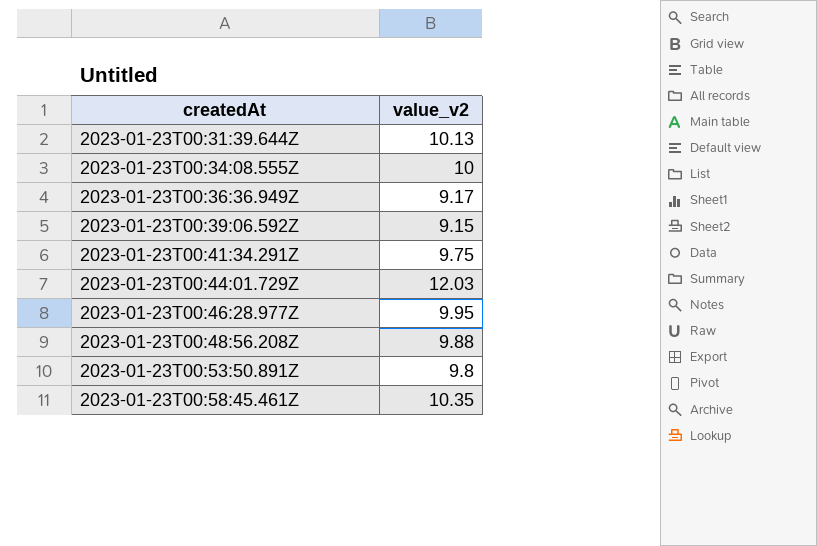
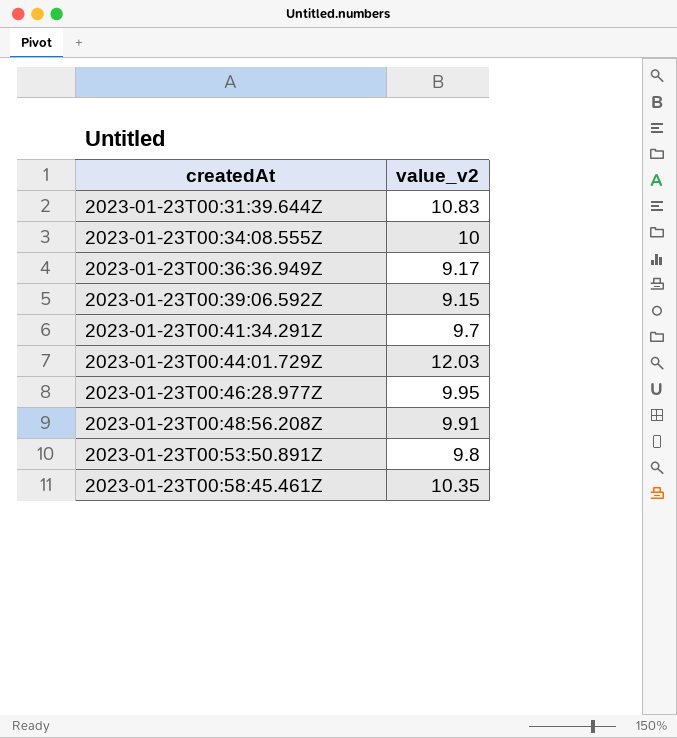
2023-01-23T00:31:39.644Z | value_v2: 10.13 -> 10.83
2023-01-23T00:41:34.291Z | value_v2: 9.75 -> 9.7
2023-01-23T00:48:56.208Z | value_v2: 9.88 -> 9.91

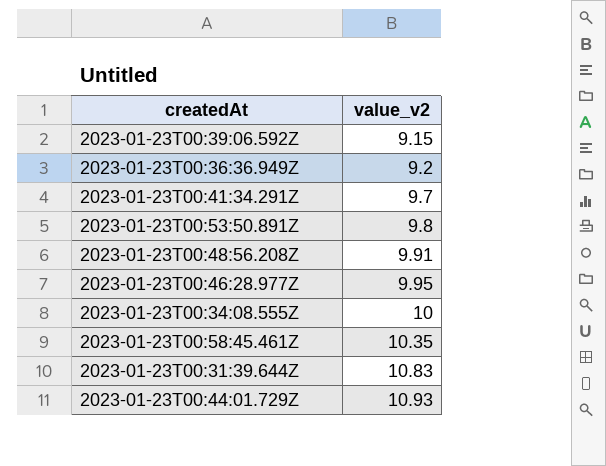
row order: createdAt ascending -> value_v2 ascending
2023-01-23T00:36:36.949Z | value_v2: 9.17 -> 9.2
2023-01-23T00:44:01.729Z | value_v2: 12.03 -> 10.93

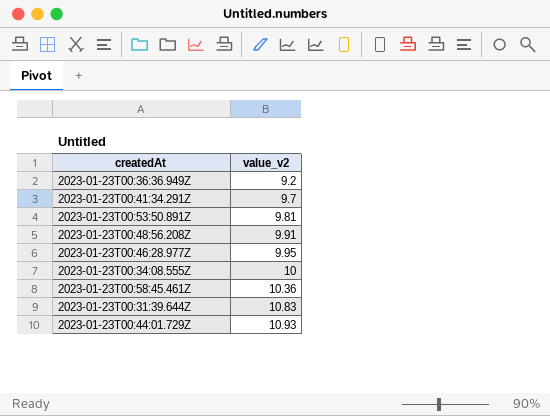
row 2023-01-23T00:39:06.592Z: 9.15 -> none
2023-01-23T00:53:50.891Z | value_v2: 9.8 -> 9.81
2023-01-23T00:58:45.461Z | value_v2: 10.35 -> 10.36

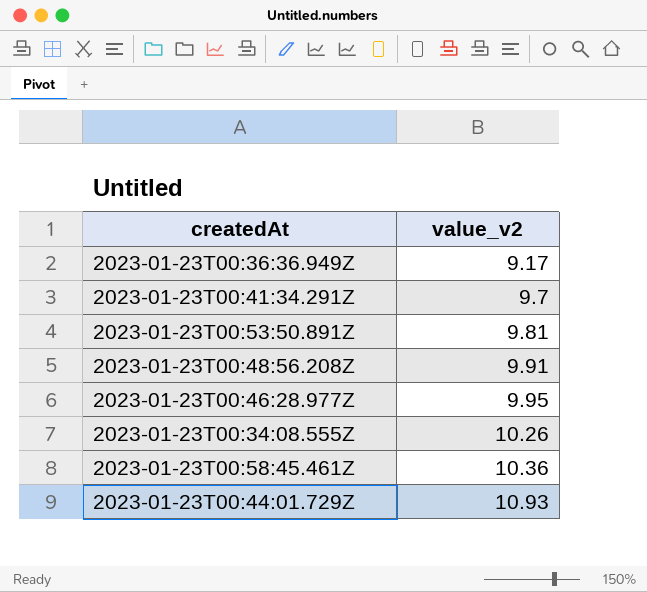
row 2023-01-23T00:31:39.644Z: 10.83 -> none
2023-01-23T00:36:36.949Z | value_v2: 9.2 -> 9.17
2023-01-23T00:34:08.555Z | value_v2: 10 -> 10.26

